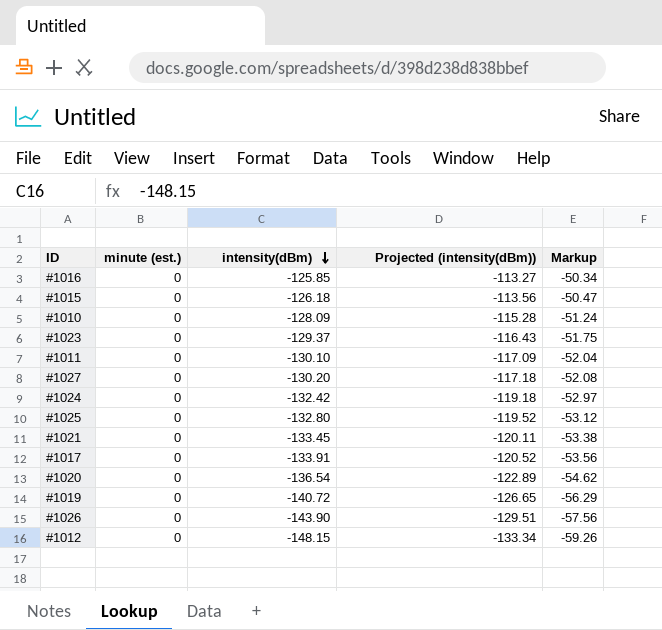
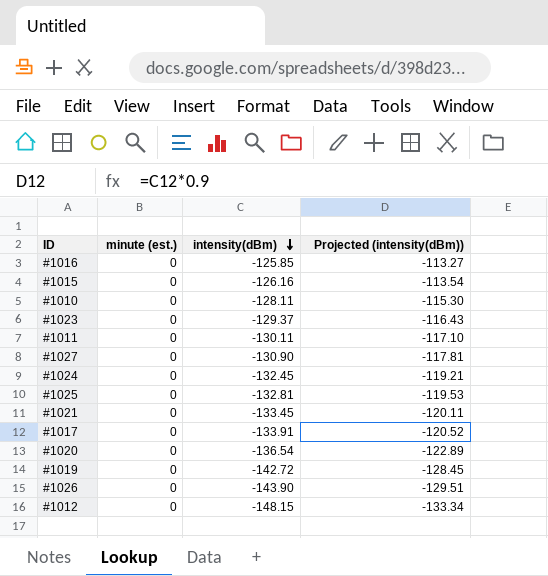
column Markup | formula: [intensity(dBm)] * 0.4 -> none
#1015 | intensity(dBm): -126.18 -> -126.16
#1015 | Projected (intensity(dBm)): -113.56 -> -113.54
#1010 | intensity(dBm): -128.09 -> -128.11
#1010 | Projected (intensity(dBm)): -115.28 -> -115.30
#1011 | intensity(dBm): -130.10 -> -130.11
#1011 | Projected (intensity(dBm)): -117.09 -> -117.10
#1027 | intensity(dBm): -130.20 -> -130.90
#1027 | Projected (intensity(dBm)): -117.18 -> -117.81
#1024 | intensity(dBm): -132.42 -> -132.45
#1024 | Projected (intensity(dBm)): -119.18 -> -119.21
#1025 | intensity(dBm): -132.80 -> -132.81
#1025 | Projected (intensity(dBm)): -119.52 -> -119.53
#1019 | intensity(dBm): -140.72 -> -142.72
#1019 | Projected (intensity(dBm)): -126.65 -> -128.45

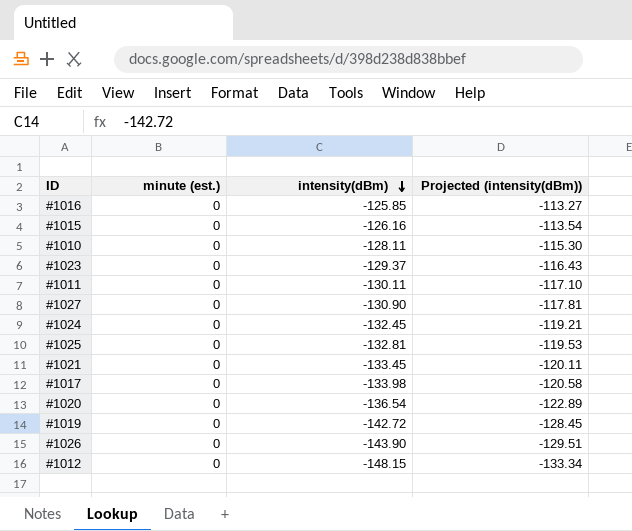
#1017 | intensity(dBm): -133.91 -> -133.98
#1017 | Projected (intensity(dBm)): -120.52 -> -120.58

